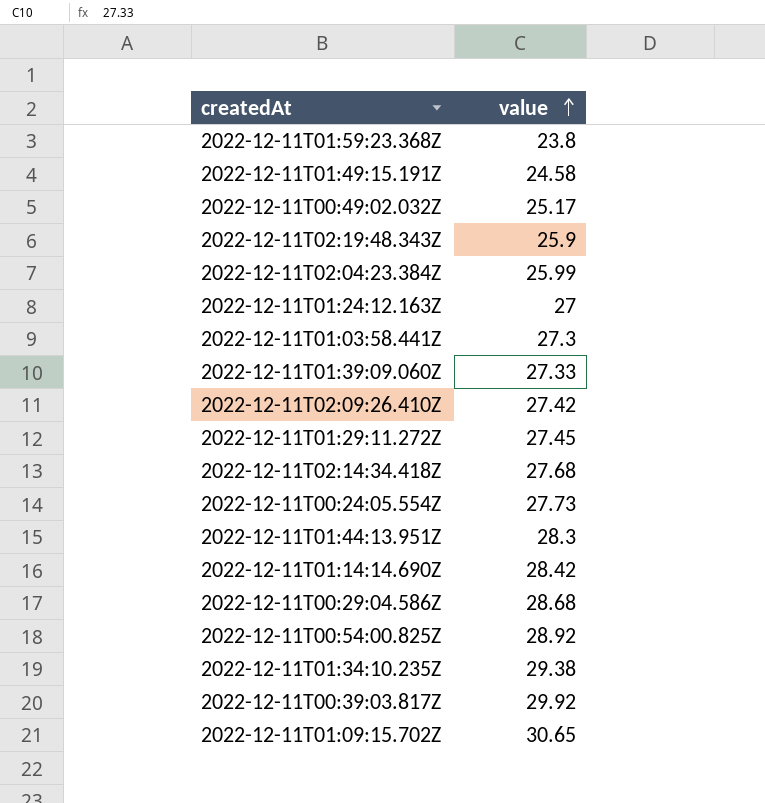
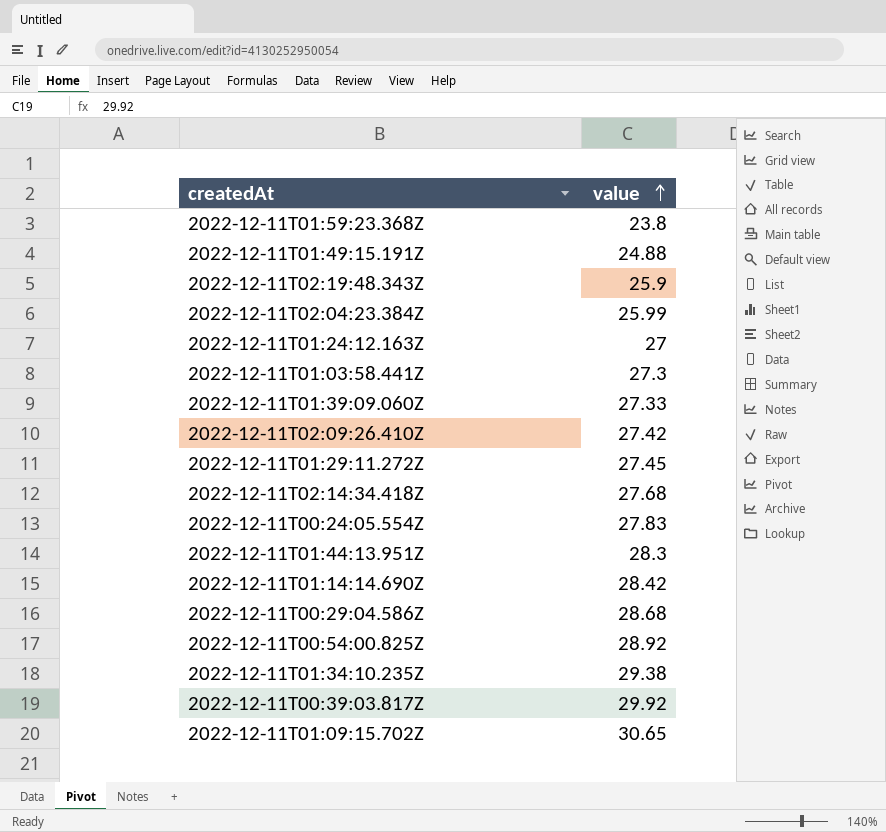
row 2022-12-11T00:49:02.032Z: 25.17 -> none
2022-12-11T01:49:15.191Z | value: 24.58 -> 24.88
2022-12-11T00:24:05.554Z | value: 27.73 -> 27.83

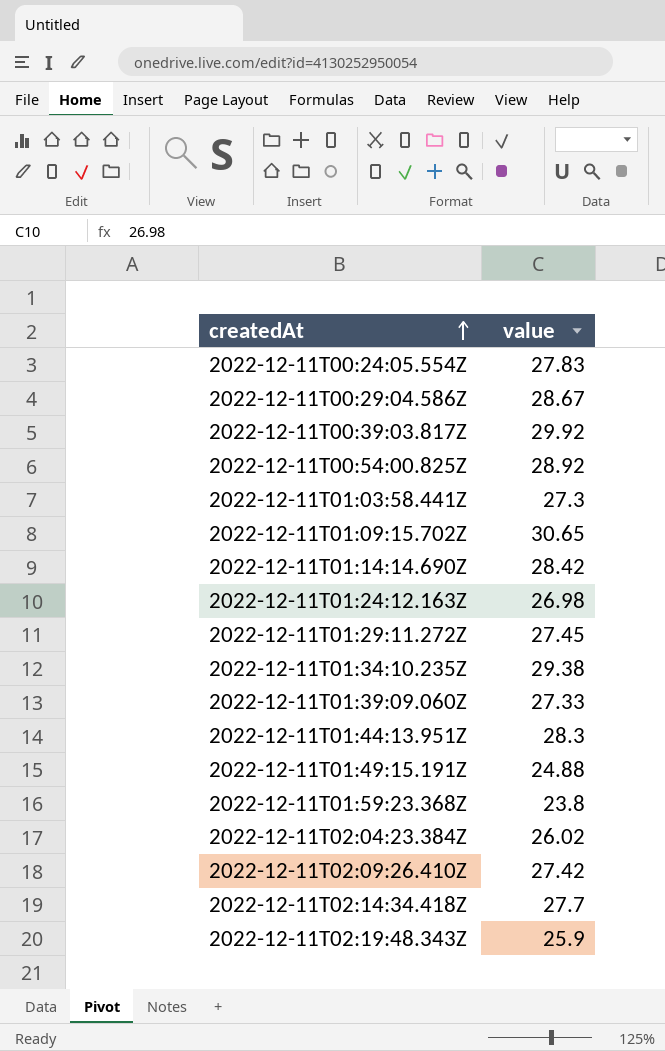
row order: value ascending -> createdAt ascending
2022-12-11T00:29:04.586Z | value: 28.68 -> 28.67
2022-12-11T01:24:12.163Z | value: 27 -> 26.98
2022-12-11T02:04:23.384Z | value: 25.99 -> 26.02
2022-12-11T02:14:34.418Z | value: 27.68 -> 27.7

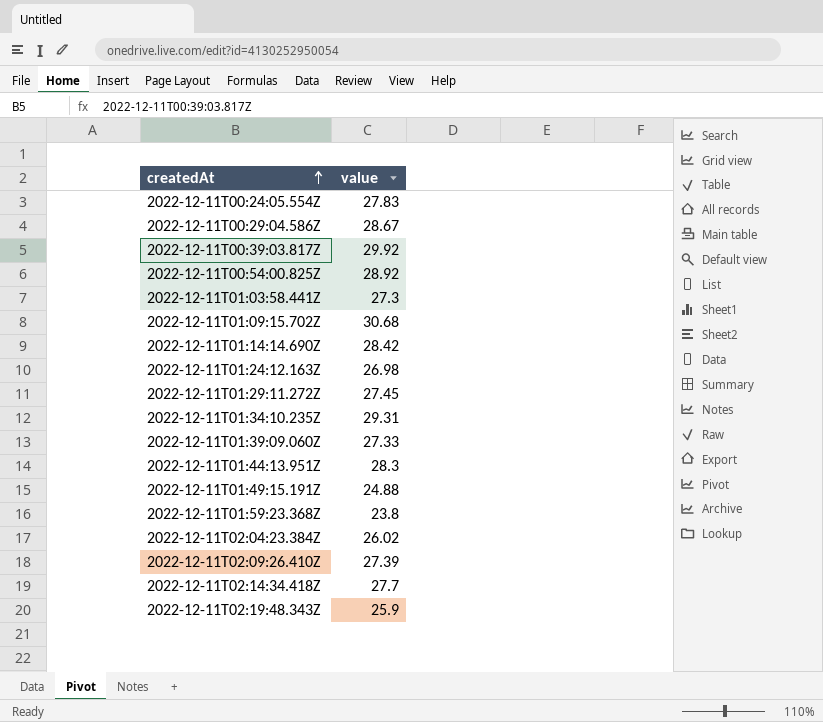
2022-12-11T01:09:15.702Z | value: 30.65 -> 30.68
2022-12-11T01:34:10.235Z | value: 29.38 -> 29.31
2022-12-11T02:09:26.410Z | value: 27.42 -> 27.39

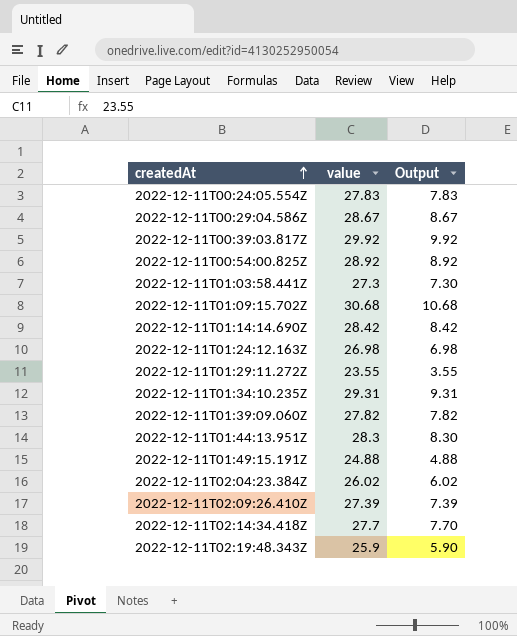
column Output | formula: none -> [value] - 20
row 2022-12-11T01:59:23.368Z: 23.8 -> none
2022-12-11T01:29:11.272Z | value: 27.45 -> 23.55
2022-12-11T01:39:09.060Z | value: 27.33 -> 27.82

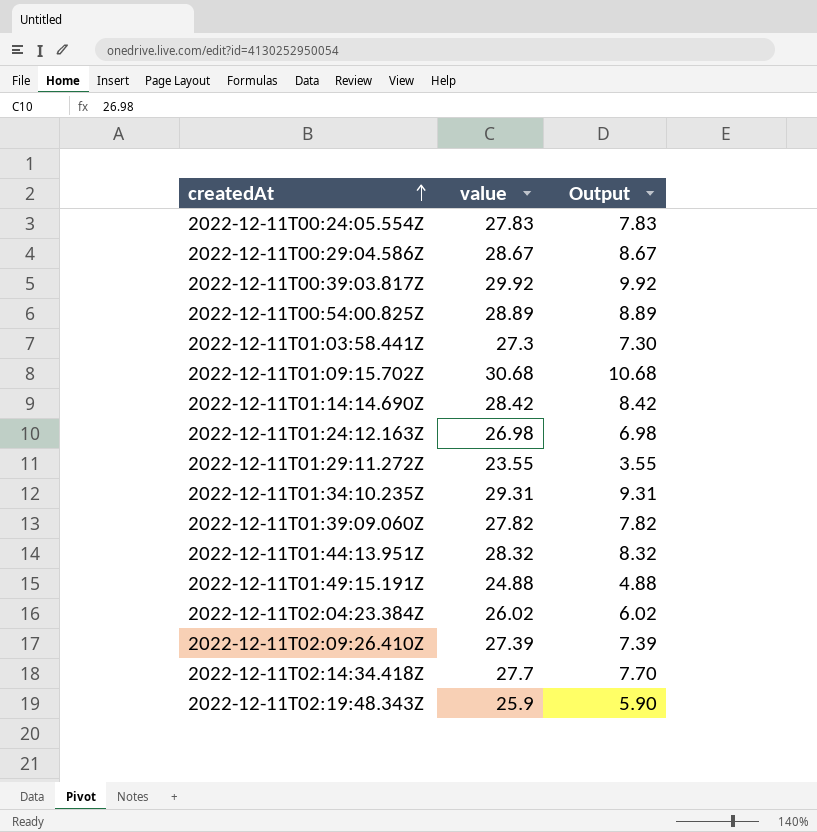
2022-12-11T00:54:00.825Z | value: 28.92 -> 28.89
2022-12-11T00:54:00.825Z | Output: 8.92 -> 8.89
2022-12-11T01:44:13.951Z | value: 28.3 -> 28.32
2022-12-11T01:44:13.951Z | Output: 8.30 -> 8.32

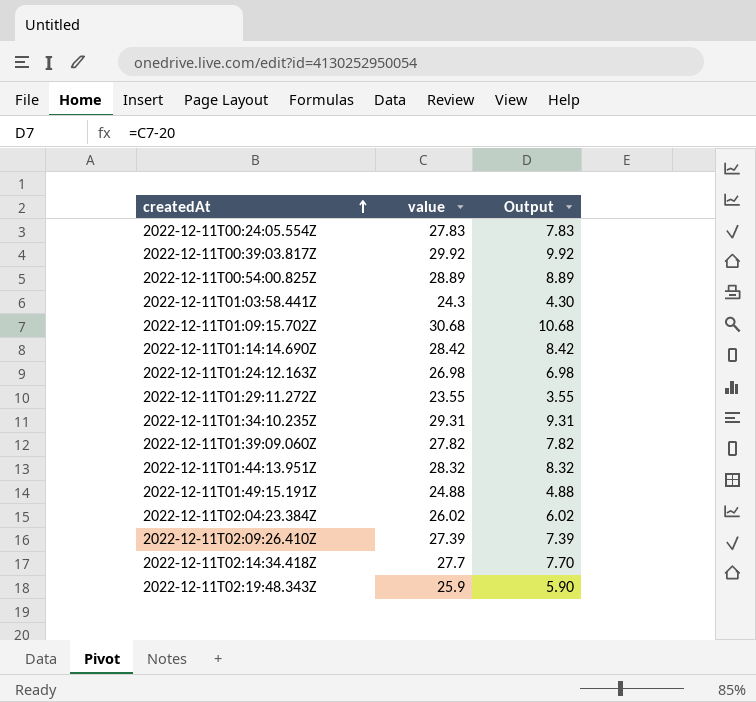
row 2022-12-11T00:29:04.586Z: 28.67 | 8.67 -> none
2022-12-11T01:03:58.441Z | value: 27.3 -> 24.3
2022-12-11T01:03:58.441Z | Output: 7.30 -> 4.30

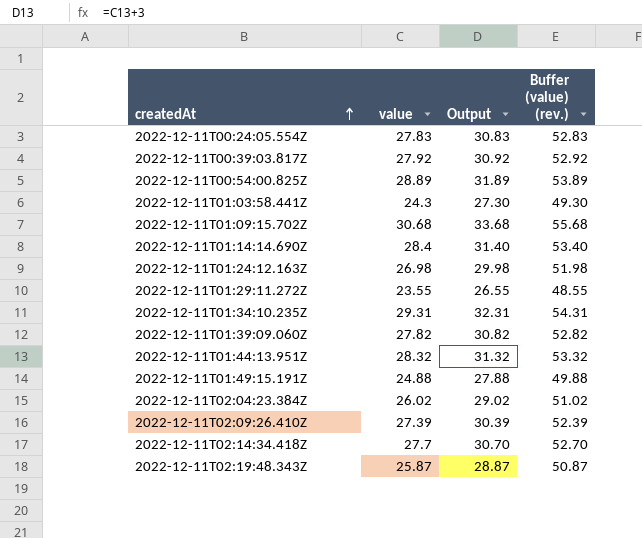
column Output | formula: [value] - 20 -> [value] + 3
column Buffer (value) (rev.) | formula: none -> [value] + 25
2022-12-11T00:39:03.817Z | value: 29.92 -> 27.92
2022-12-11T01:14:14.690Z | value: 28.42 -> 28.4
2022-12-11T02:19:48.343Z | value: 25.9 -> 25.87

